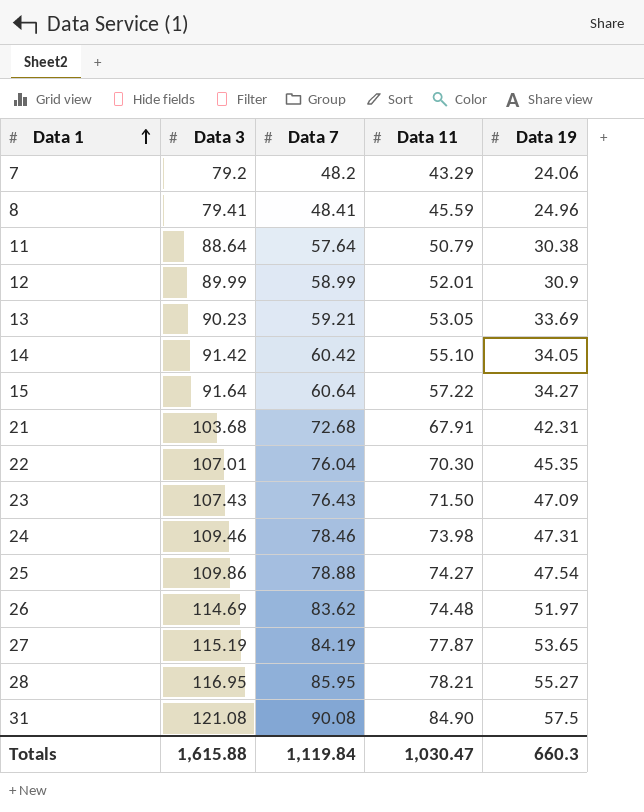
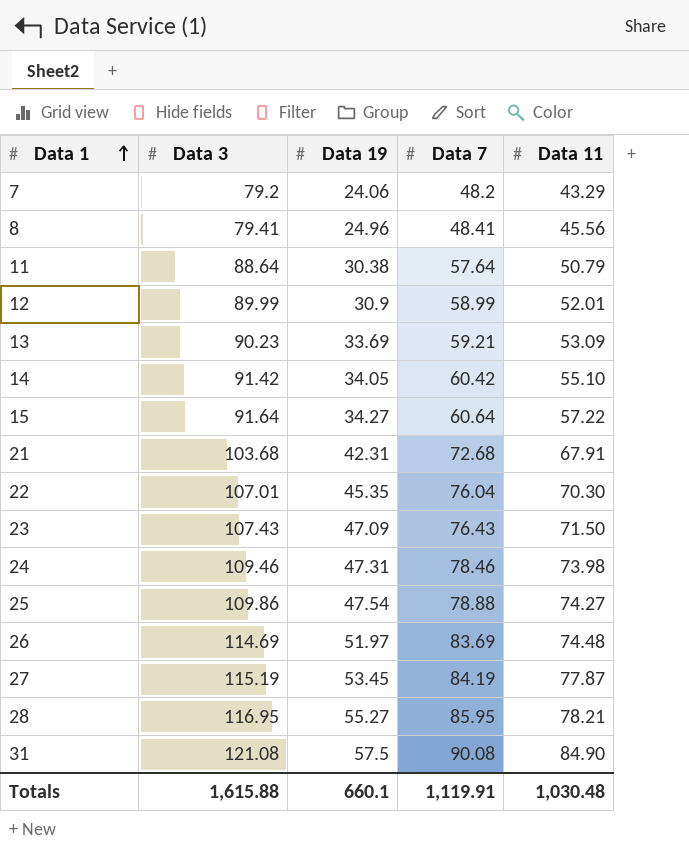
column Data 19 | position: 5 -> 3
8 | Data 11: 45.59 -> 45.56
13 | Data 11: 53.05 -> 53.09
26 | Data 7: 83.62 -> 83.69
27 | Data 19: 53.65 -> 53.45
Totals | Data 19: 660.3 -> 660.1
Totals | Data 7: 1,119.84 -> 1,119.91
Totals | Data 11: 1,030.47 -> 1,030.48

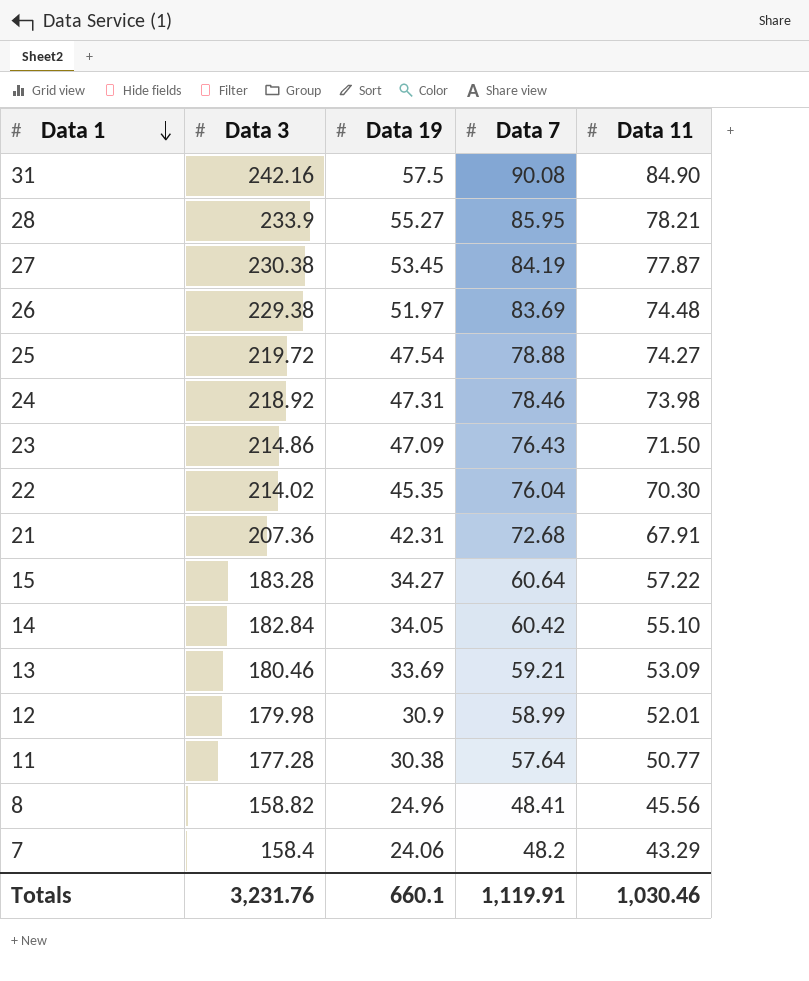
row order: Data 1 ascending -> Data 1 descending
31 | Data 3: 121.08 -> 242.16
28 | Data 3: 116.95 -> 233.9
27 | Data 3: 115.19 -> 230.38
26 | Data 3: 114.69 -> 229.38
25 | Data 3: 109.86 -> 219.72
24 | Data 3: 109.46 -> 218.92
23 | Data 3: 107.43 -> 214.86
22 | Data 3: 107.01 -> 214.02
21 | Data 3: 103.68 -> 207.36
15 | Data 3: 91.64 -> 183.28
14 | Data 3: 91.42 -> 182.84
13 | Data 3: 90.23 -> 180.46
12 | Data 3: 89.99 -> 179.98
11 | Data 3: 88.64 -> 177.28
11 | Data 11: 50.79 -> 50.77
8 | Data 3: 79.41 -> 158.82
7 | Data 3: 79.2 -> 158.4
Totals | Data 3: 1,615.88 -> 3,231.76
Totals | Data 11: 1,030.48 -> 1,030.46

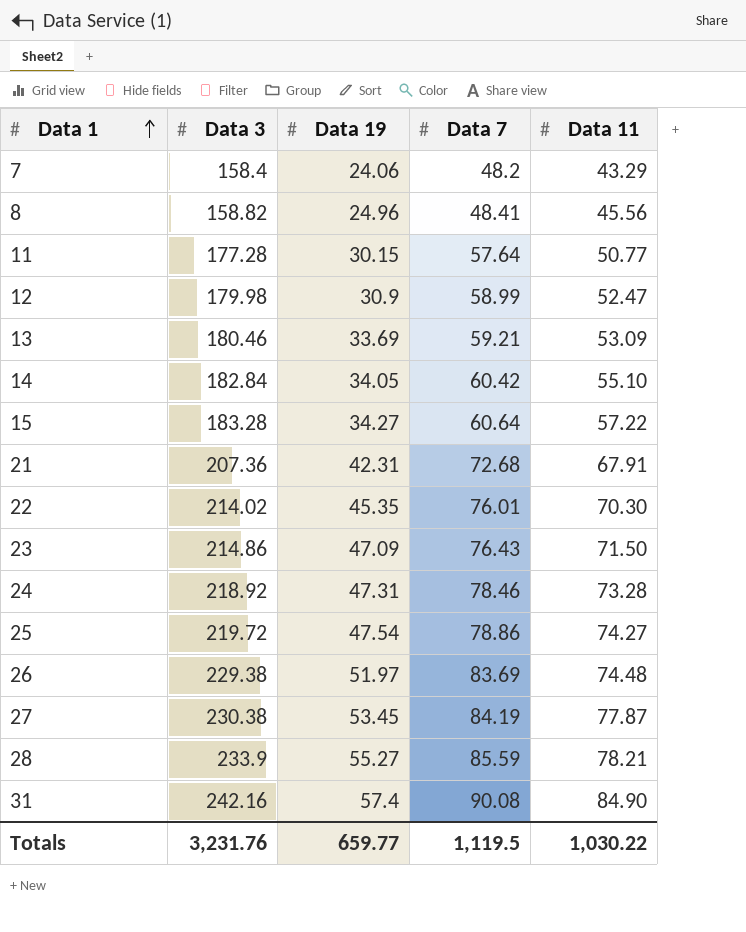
row order: Data 1 descending -> Data 1 ascending
11 | Data 19: 30.38 -> 30.15
12 | Data 11: 52.01 -> 52.47
22 | Data 7: 76.04 -> 76.01
24 | Data 11: 73.98 -> 73.28
25 | Data 7: 78.88 -> 78.86
28 | Data 7: 85.95 -> 85.59
31 | Data 19: 57.5 -> 57.4
Totals | Data 19: 660.1 -> 659.77
Totals | Data 7: 1,119.91 -> 1,119.5
Totals | Data 11: 1,030.46 -> 1,030.22

